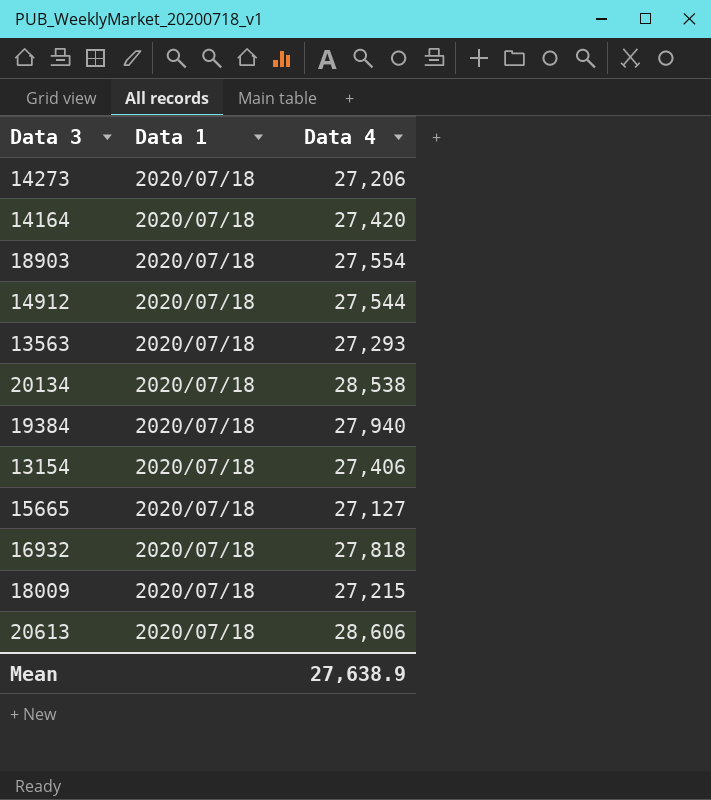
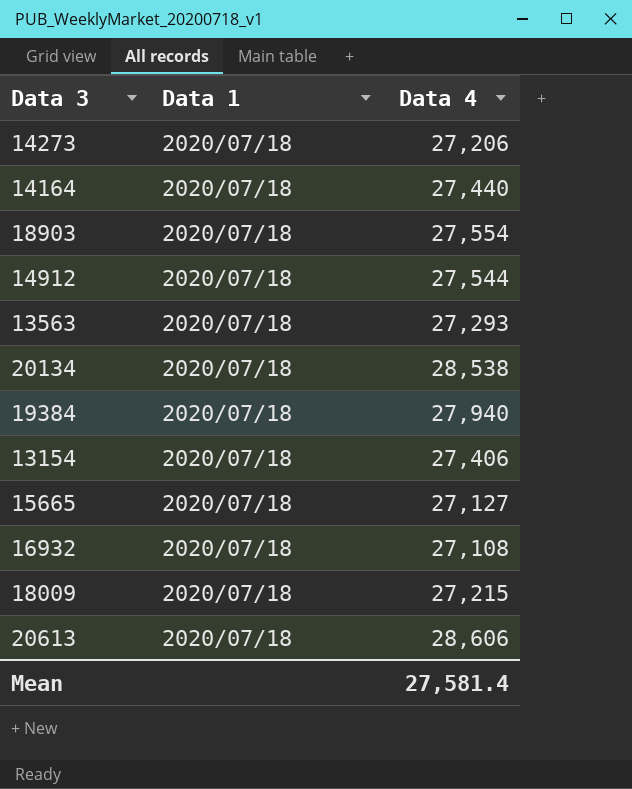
14164 | Data 4: 27,420 -> 27,440
16932 | Data 4: 27,818 -> 27,108
Mean | Data 4: 27,638.9 -> 27,581.4

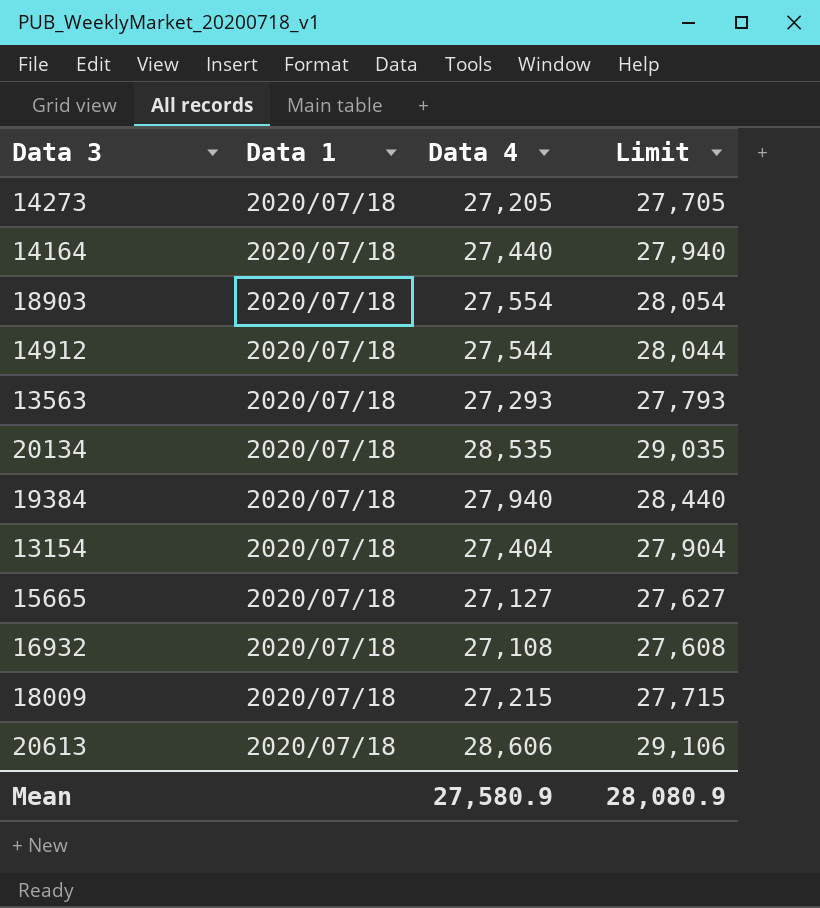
column Limit | formula: none -> [Data 4] + 500
14273 | Data 4: 27,206 -> 27,205
20134 | Data 4: 28,538 -> 28,535
13154 | Data 4: 27,406 -> 27,404
Mean | Data 4: 27,581.4 -> 27,580.9

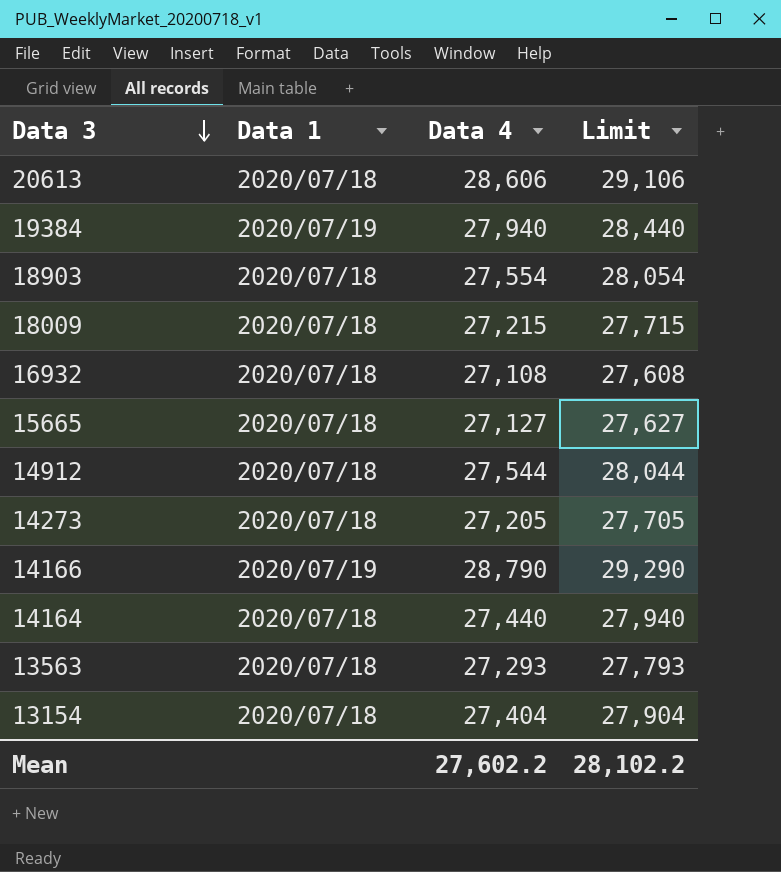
row order: none -> Data 3 descending
row 20134: 2020/07/18 | 28,535 | 29,035 -> none
19384 | Data 1: 2020/07/18 -> 2020/07/19
row 14166: none -> 2020/07/19 | 28,790 | 29,290
Mean | Data 4: 27,580.9 -> 27,602.2
Mean | Limit: 28,080.9 -> 28,102.2

